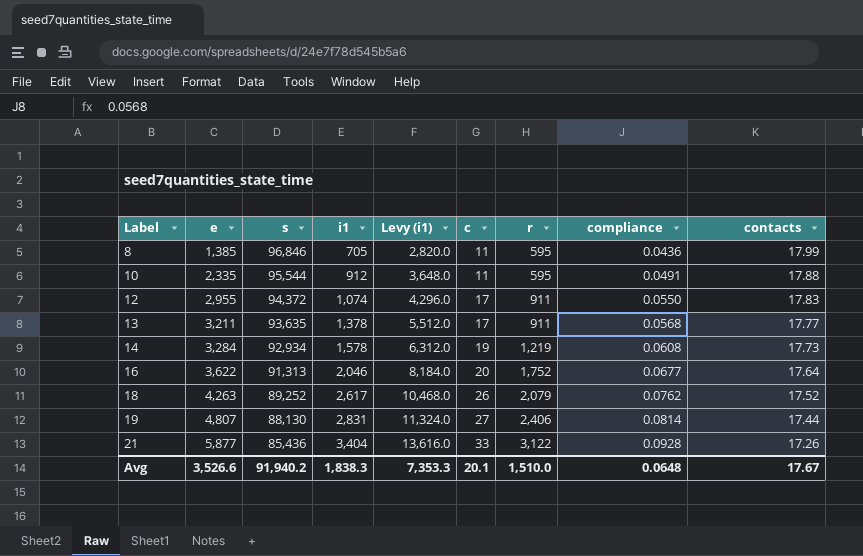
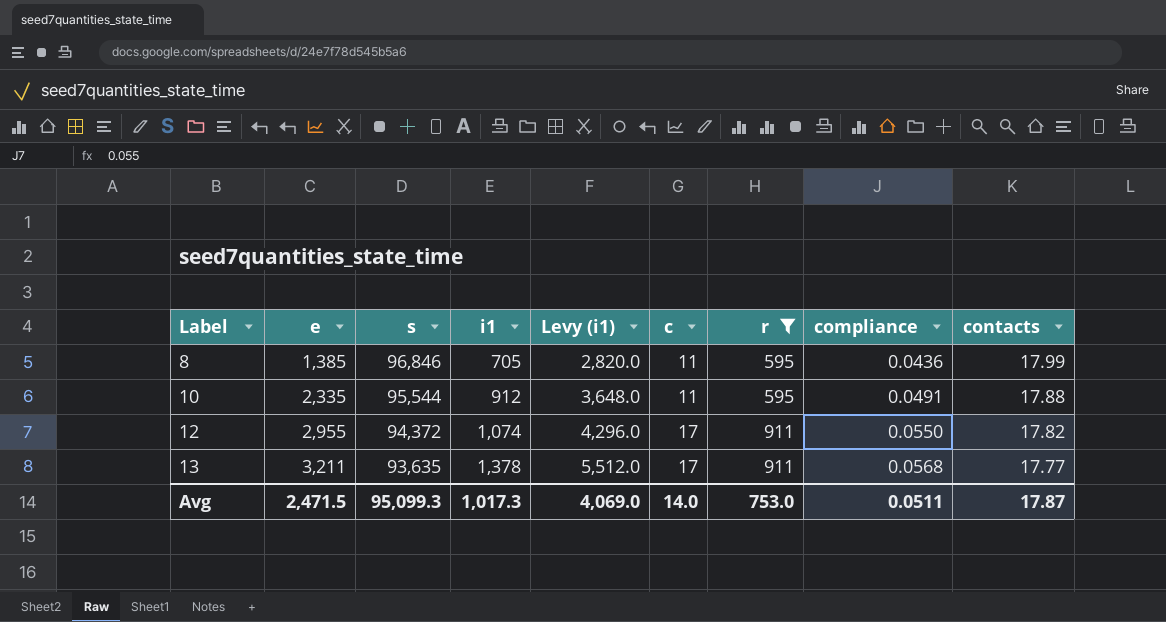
filter: none -> r <= 911
12 | contacts: 17.83 -> 17.82
Avg | e: 3,526.6 -> 2,471.5
Avg | s: 91,940.2 -> 95,099.3
Avg | i1: 1,838.3 -> 1,017.3
Avg | Levy (i1): 7,353.3 -> 4,069.0
Avg | c: 20.1 -> 14.0
Avg | r: 1,510.0 -> 753.0
Avg | compliance: 0.0648 -> 0.0511
Avg | contacts: 17.67 -> 17.87

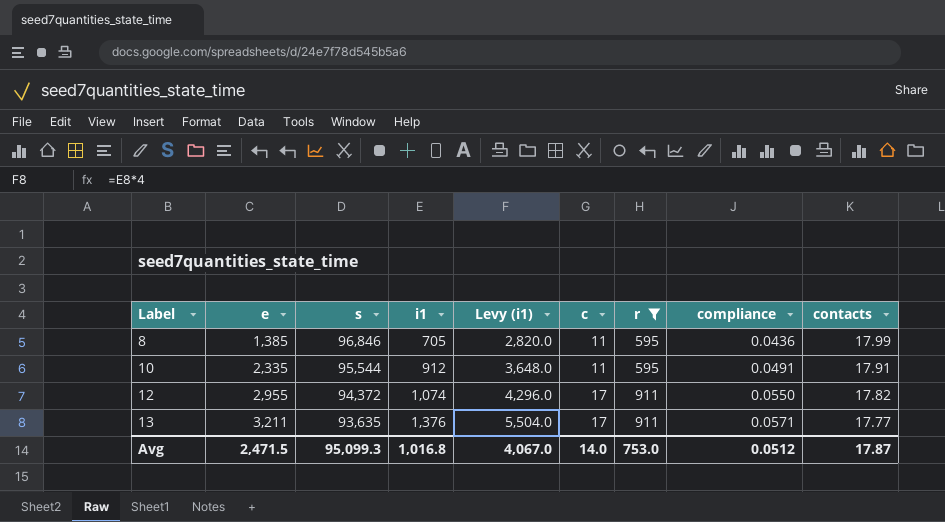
10 | contacts: 17.88 -> 17.91
13 | i1: 1,378 -> 1,376
13 | Levy (i1): 5,512.0 -> 5,504.0
13 | compliance: 0.0568 -> 0.0571
Avg | i1: 1,017.3 -> 1,016.8
Avg | Levy (i1): 4,069.0 -> 4,067.0
Avg | compliance: 0.0511 -> 0.0512

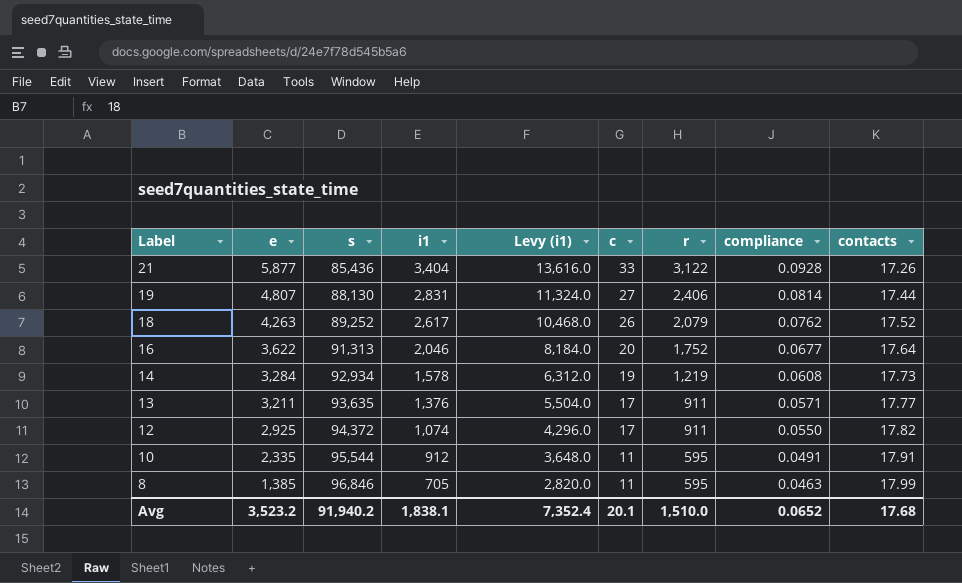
filter: r <= 911 -> none
row order: Label ascending -> Label descending
12 | e: 2,955 -> 2,925
8 | compliance: 0.0436 -> 0.0463
Avg | e: 2,471.5 -> 3,523.2
Avg | s: 95,099.3 -> 91,940.2
Avg | i1: 1,016.8 -> 1,838.1
Avg | Levy (i1): 4,067.0 -> 7,352.4
Avg | c: 14.0 -> 20.1
Avg | r: 753.0 -> 1,510.0
Avg | compliance: 0.0512 -> 0.0652
Avg | contacts: 17.87 -> 17.68

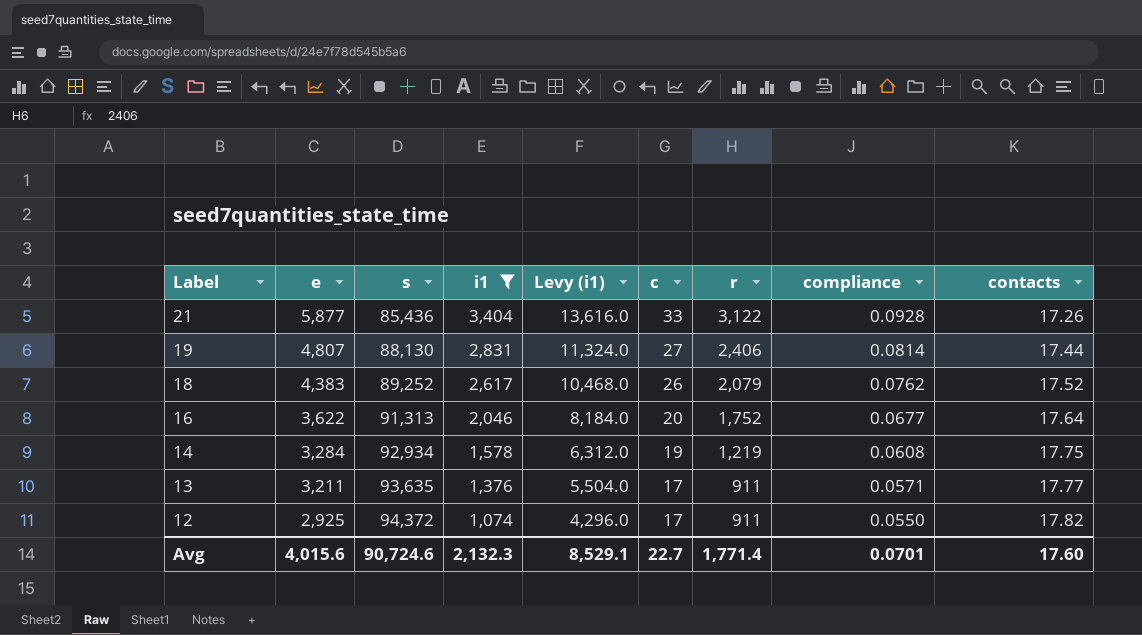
filter: none -> i1 >= 1,074
18 | e: 4,263 -> 4,383
14 | contacts: 17.73 -> 17.75
Avg | e: 3,523.2 -> 4,015.6
Avg | s: 91,940.2 -> 90,724.6
Avg | i1: 1,838.1 -> 2,132.3
Avg | Levy (i1): 7,352.4 -> 8,529.1
Avg | c: 20.1 -> 22.7
Avg | r: 1,510.0 -> 1,771.4
Avg | compliance: 0.0652 -> 0.0701
Avg | contacts: 17.68 -> 17.60

